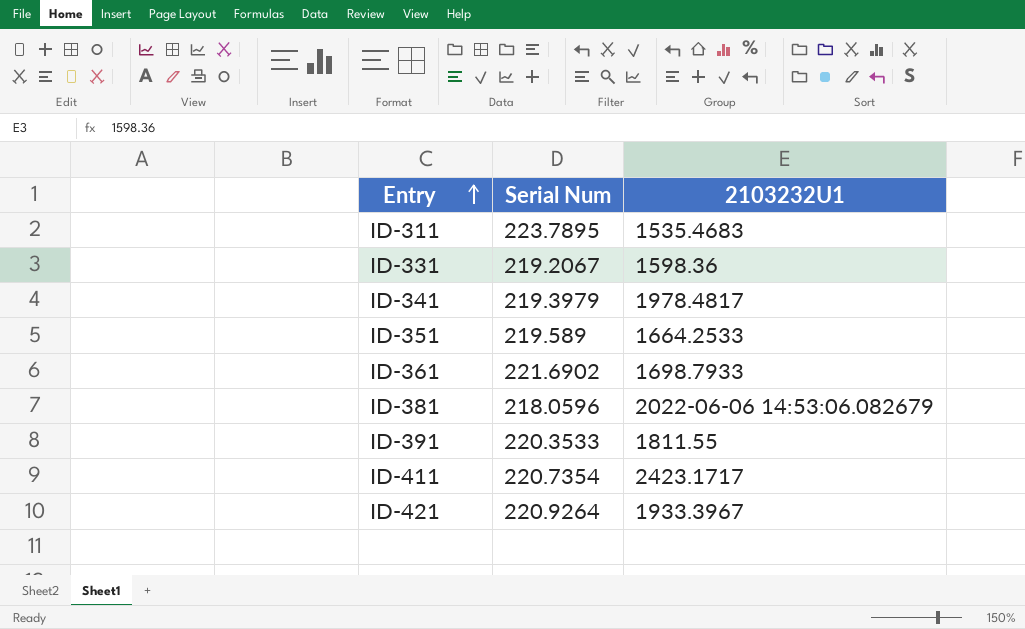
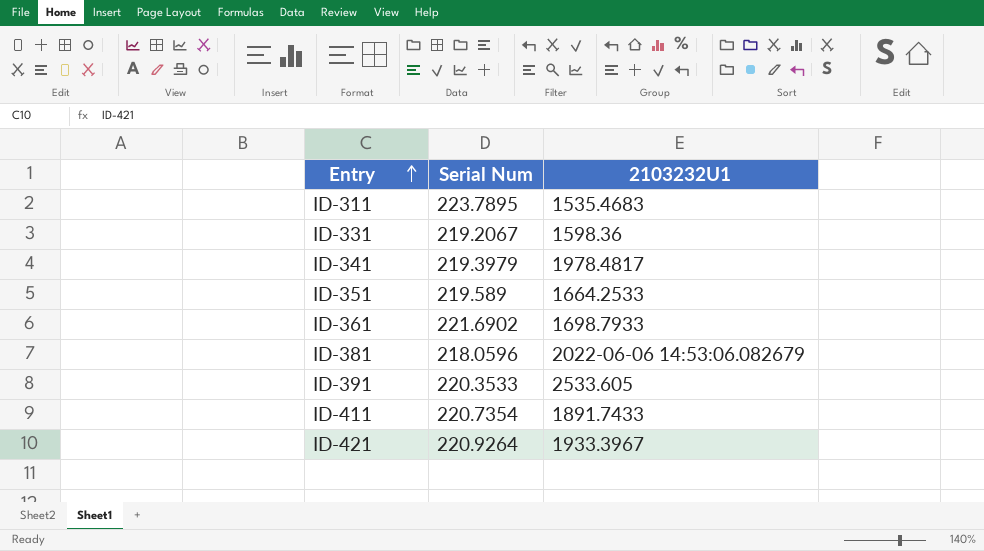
ID-391 | 2103232U1: 1811.55 -> 2533.605
ID-411 | 2103232U1: 2423.1717 -> 1891.7433

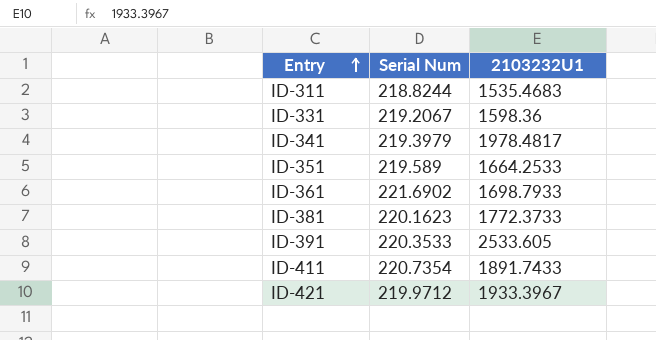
ID-311 | Serial Num: 223.7895 -> 218.8244
ID-381 | Serial Num: 218.0596 -> 220.1623
ID-381 | 2103232U1: 2022-06-06 14:53:06.082679 -> 1772.3733
ID-421 | Serial Num: 220.9264 -> 219.9712

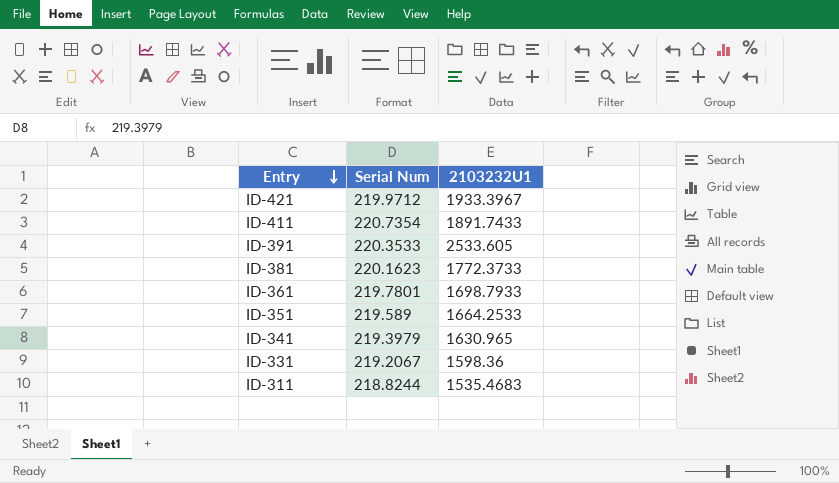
row order: Entry ascending -> Entry descending
ID-361 | Serial Num: 221.6902 -> 219.7801
ID-341 | 2103232U1: 1978.4817 -> 1630.965

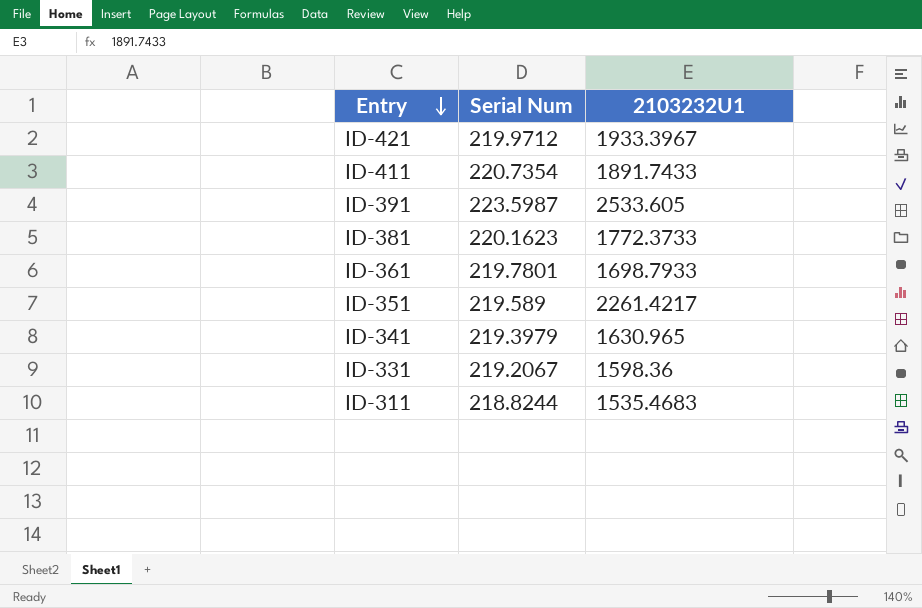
ID-391 | Serial Num: 220.3533 -> 223.5987
ID-351 | 2103232U1: 1664.2533 -> 2261.4217

